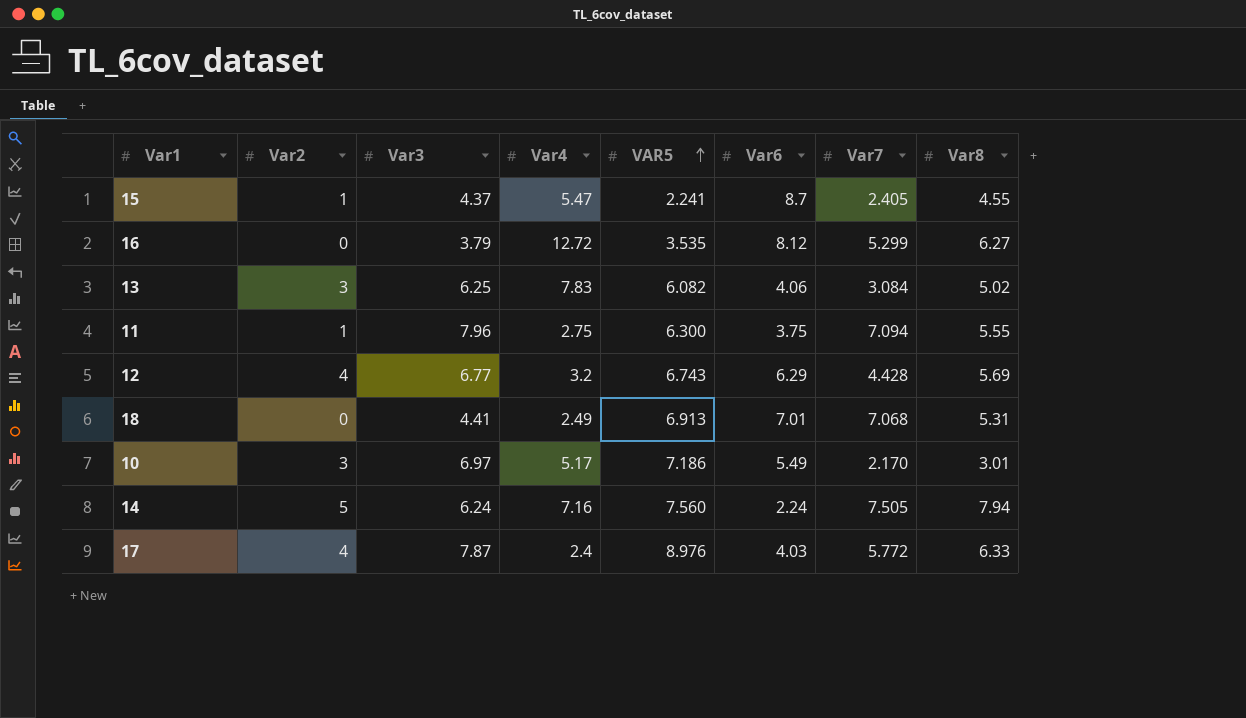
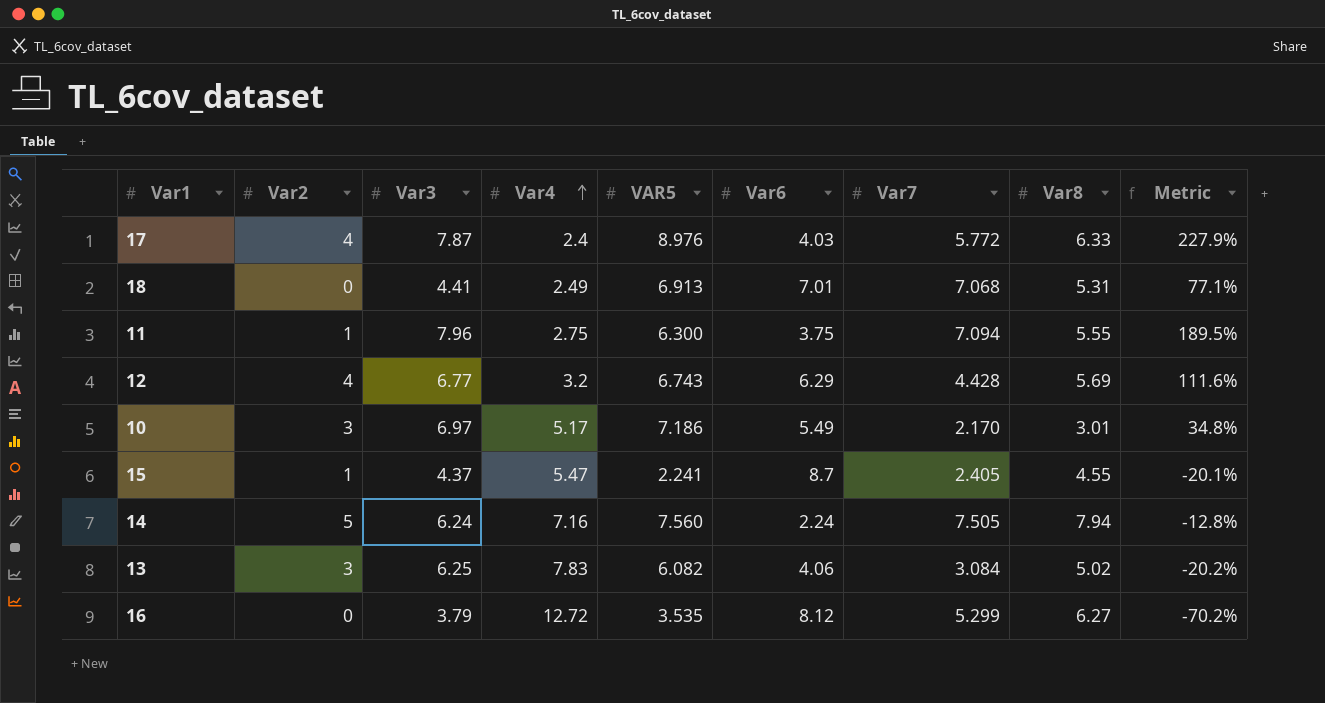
row order: VAR5 ascending -> Var4 ascending
column Metric | formula: none -> ([Var3] - [Var4]) / [Var4]

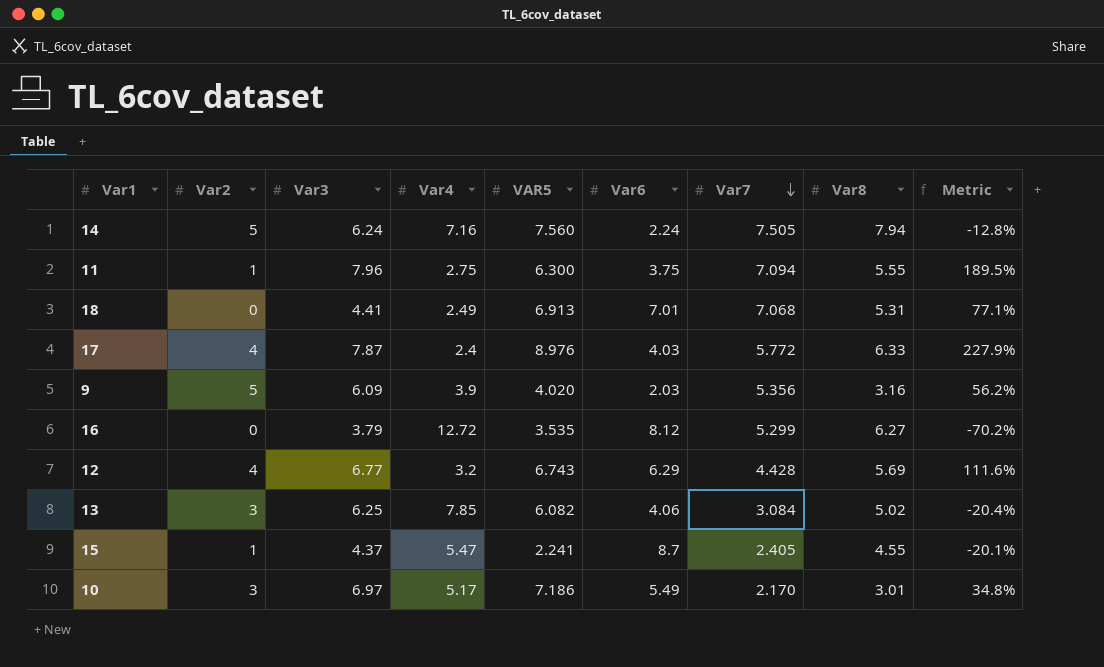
row order: Var4 ascending -> Var7 descending
row 9: none -> 5 | 6.09 | 3.9 | 4.020 | 2.03 | 5.356 | 3.16 | 56.2%
13 | Var4: 7.83 -> 7.85
13 | Metric: -20.2% -> -20.4%

